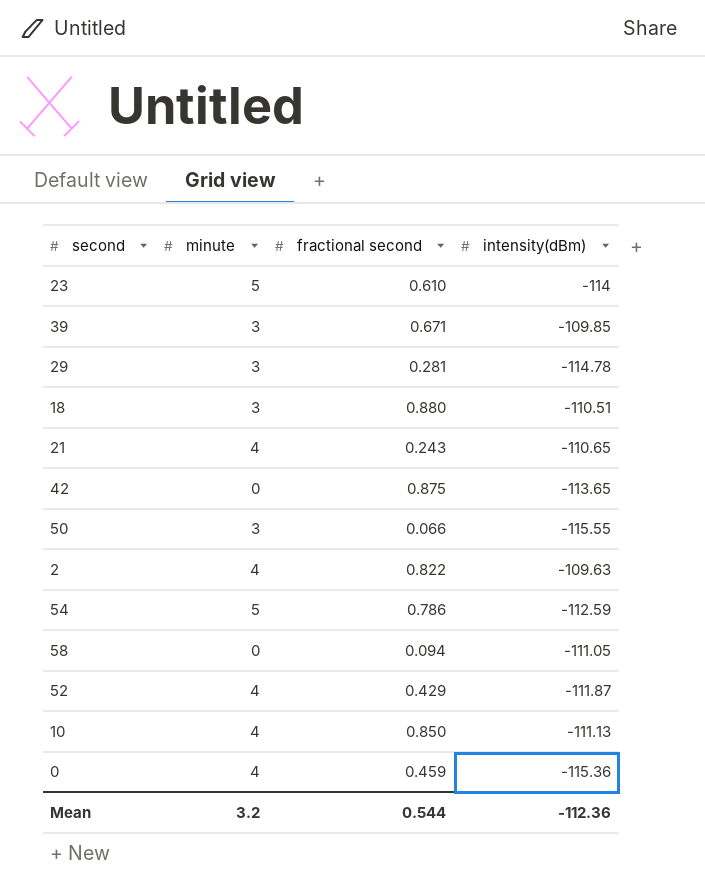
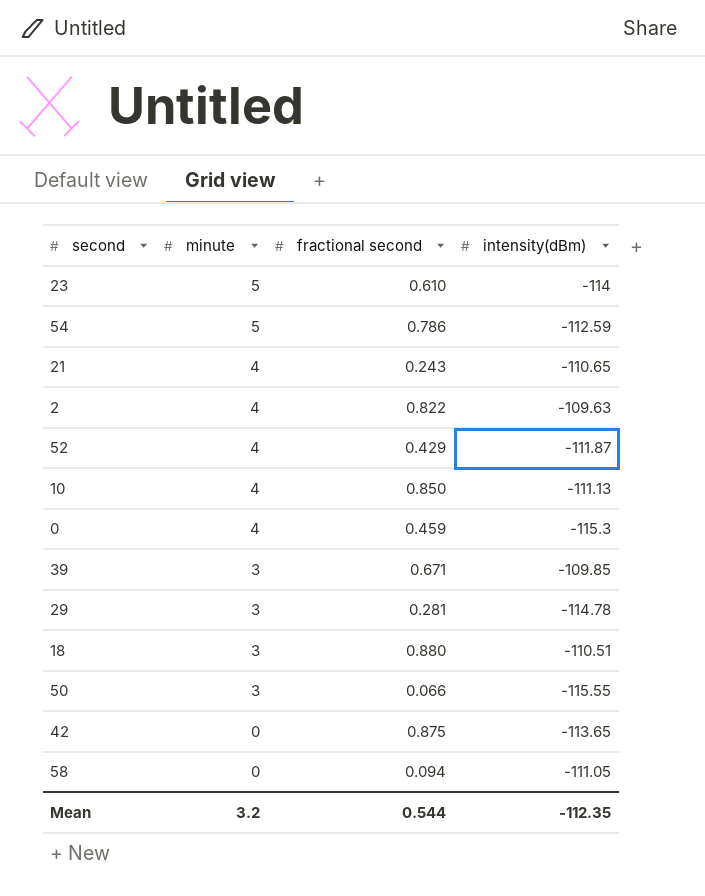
row order: none -> minute descending
0 | intensity(dBm): -115.36 -> -115.3
Mean | intensity(dBm): -112.36 -> -112.35

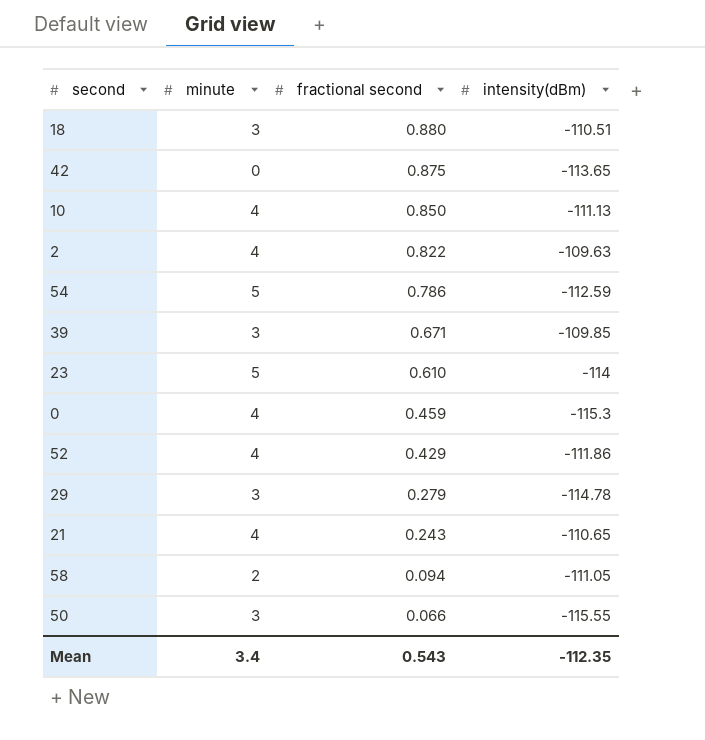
row order: minute descending -> fractional second descending
52 | intensity(dBm): -111.87 -> -111.86
29 | fractional second: 0.281 -> 0.279
58 | minute: 0 -> 2
Mean | minute: 3.2 -> 3.4
Mean | fractional second: 0.544 -> 0.543

